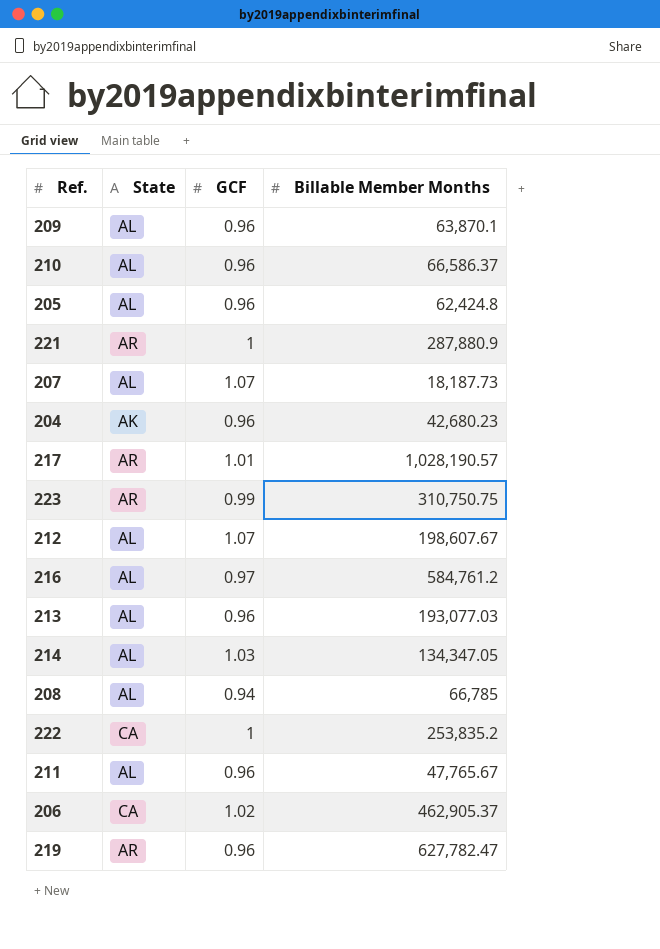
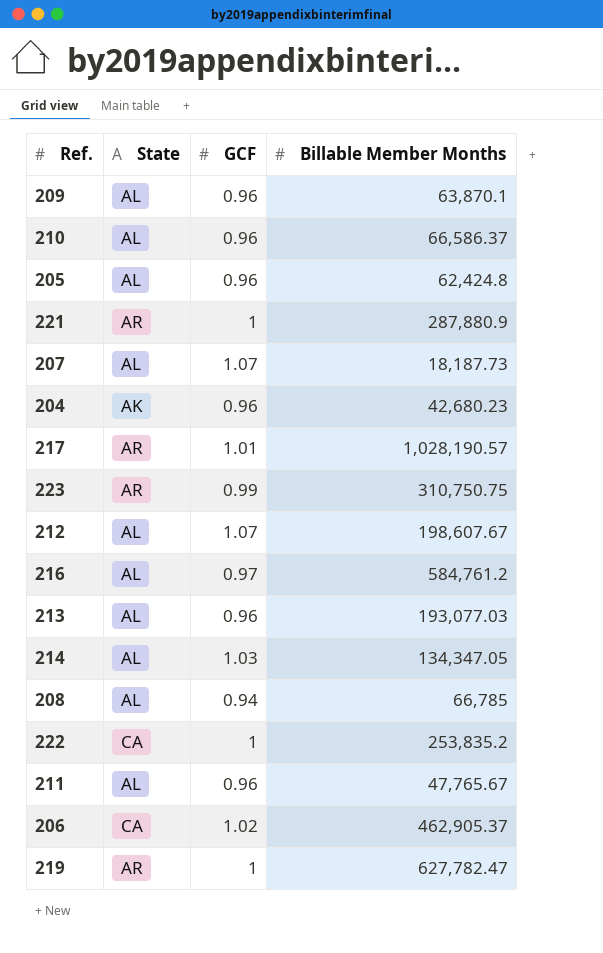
219 | GCF: 0.96 -> 1

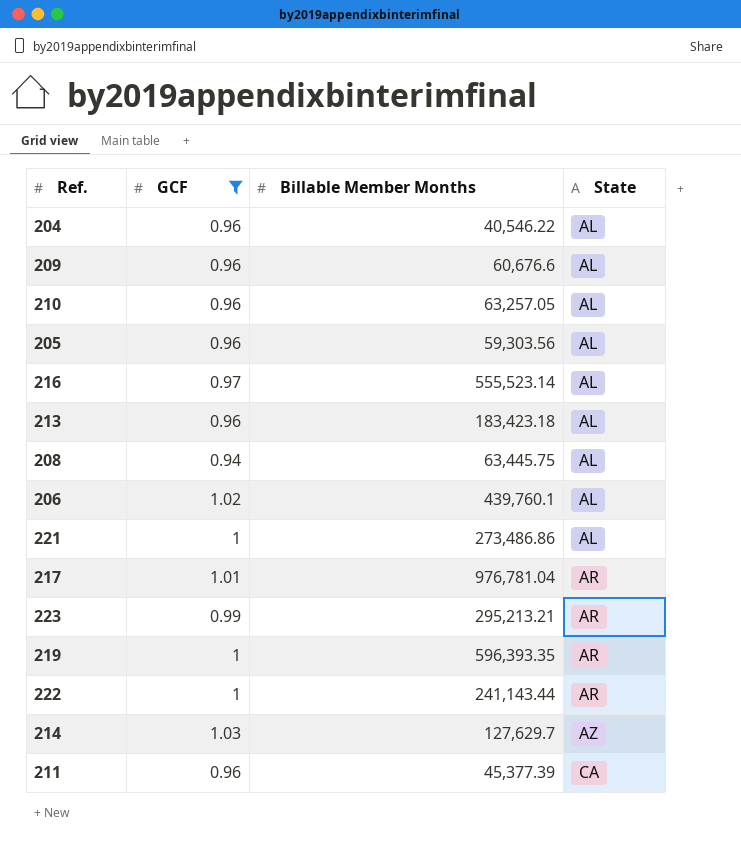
filter: none -> GCF != 1.07
row order: none -> State ascending
column State | position: 2 -> 4
204 | Billable Member Months: 42,680.23 -> 40,546.22
204 | State: AK -> AL
209 | Billable Member Months: 63,870.1 -> 60,676.6
210 | Billable Member Months: 66,586.37 -> 63,257.05
205 | Billable Member Months: 62,424.8 -> 59,303.56
216 | Billable Member Months: 584,761.2 -> 555,523.14
213 | Billable Member Months: 193,077.03 -> 183,423.18
208 | Billable Member Months: 66,785 -> 63,445.75
206 | Billable Member Months: 462,905.37 -> 439,760.1
206 | State: CA -> AL
221 | Billable Member Months: 287,880.9 -> 273,486.86
221 | State: AR -> AL
217 | Billable Member Months: 1,028,190.57 -> 976,781.04
223 | Billable Member Months: 310,750.75 -> 295,213.21
219 | Billable Member Months: 627,782.47 -> 596,393.35
222 | Billable Member Months: 253,835.2 -> 241,143.44
222 | State: CA -> AR
214 | Billable Member Months: 134,347.05 -> 127,629.7
214 | State: AL -> AZ
211 | Billable Member Months: 47,765.67 -> 45,377.39
211 | State: AL -> CA

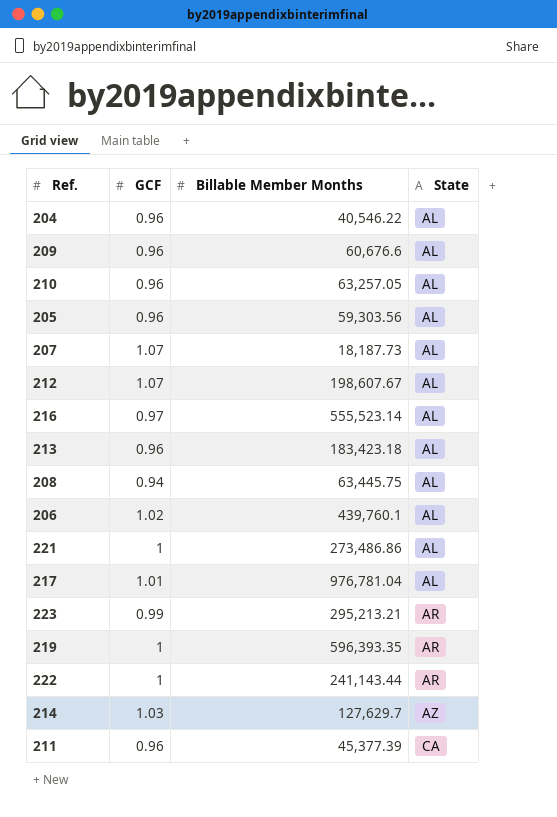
filter: GCF != 1.07 -> none
217 | State: AR -> AL

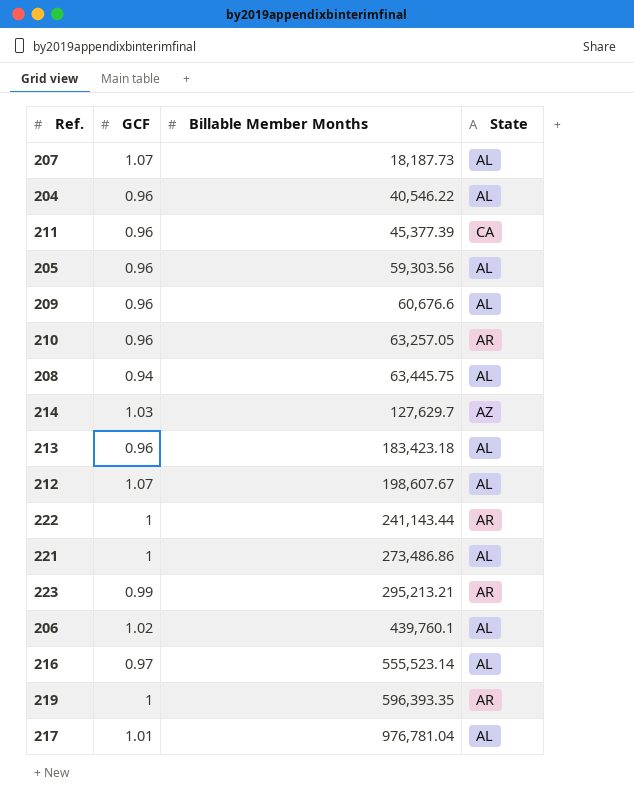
row order: State ascending -> Billable Member Months ascending
210 | State: AL -> AR

